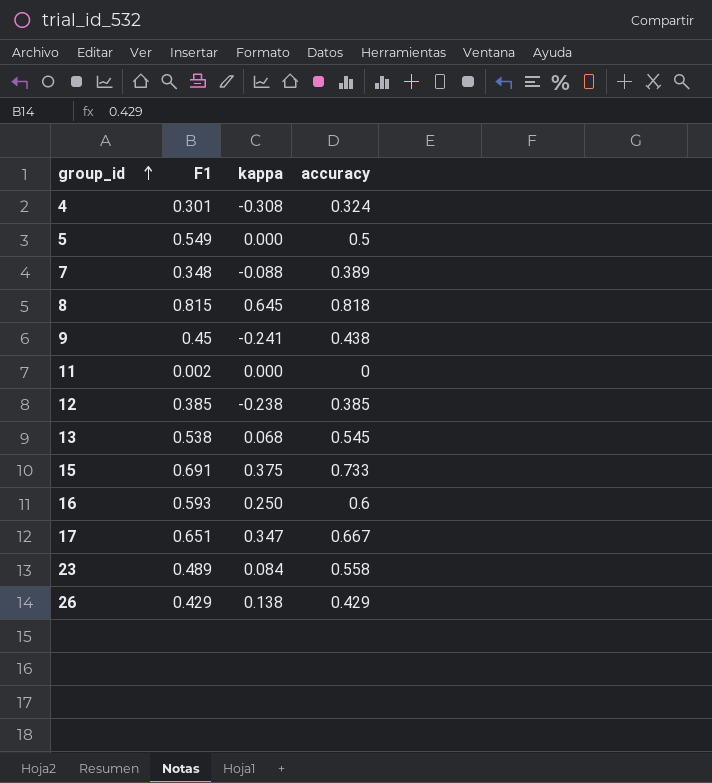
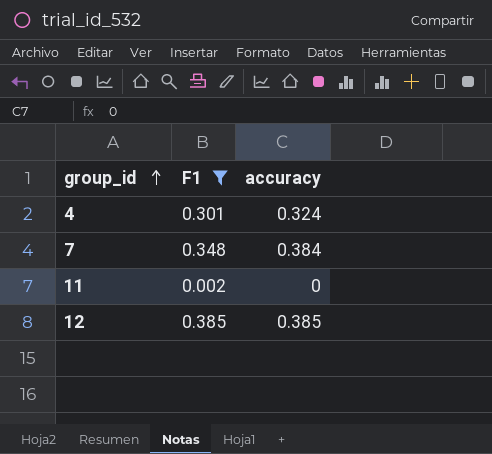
filter: none -> F1 <= 0.385
column kappa | position: 3 -> none
7 | accuracy: 0.389 -> 0.384

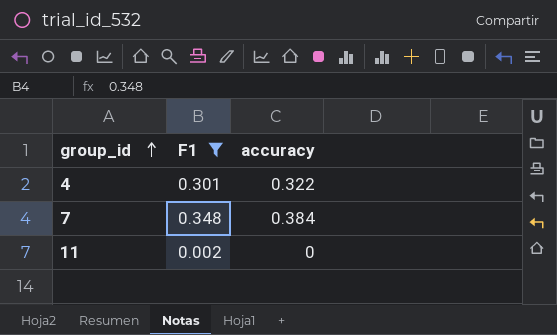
row 12: 0.385 | 0.385 -> none
4 | accuracy: 0.324 -> 0.322

